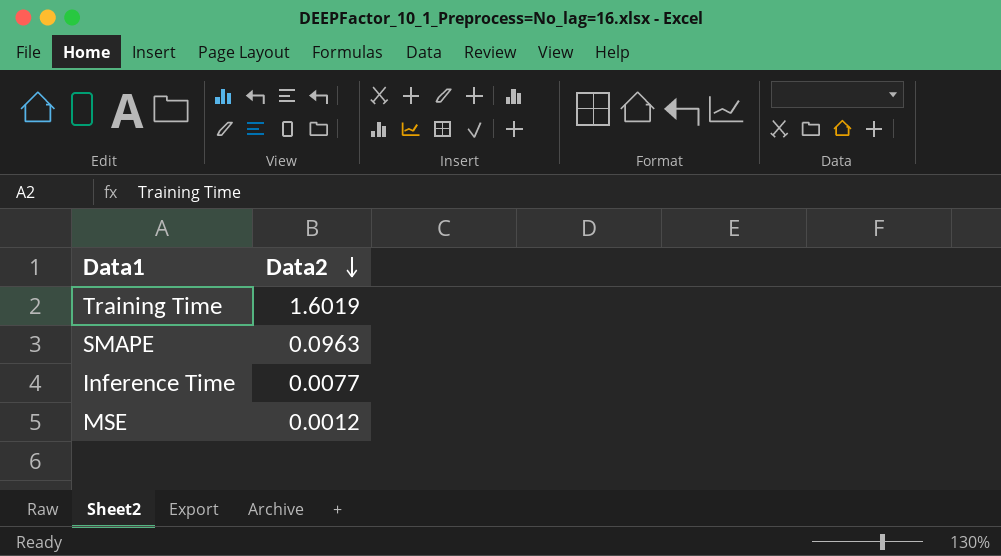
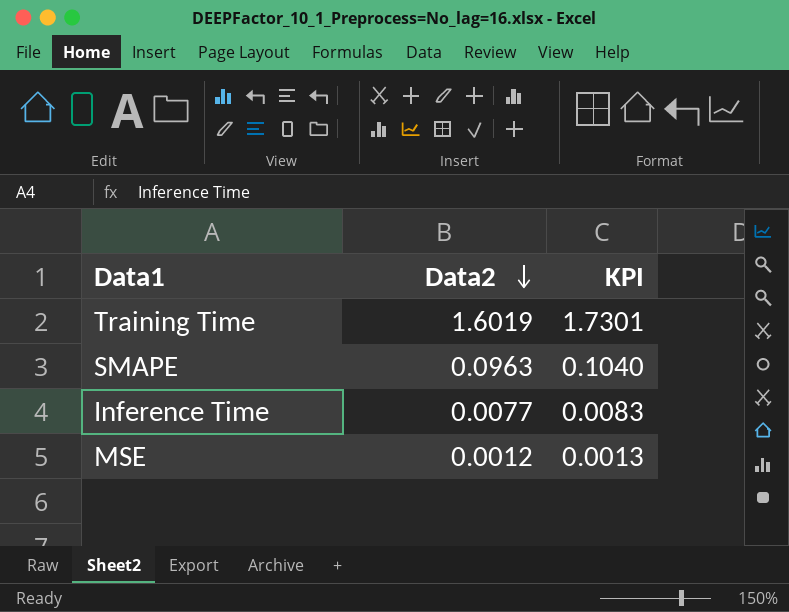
column KPI | formula: none -> [Data2] * 1.08

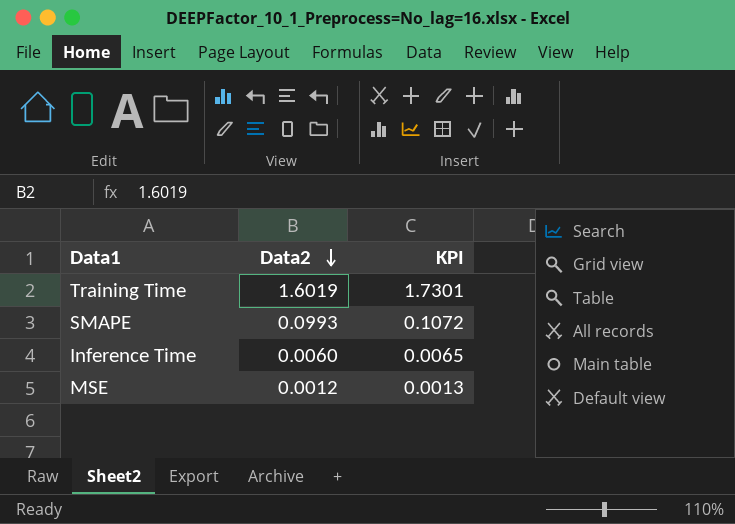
SMAPE | Data2: 0.0963 -> 0.0993
SMAPE | KPI: 0.1040 -> 0.1072
Inference Time | Data2: 0.0077 -> 0.0060
Inference Time | KPI: 0.0083 -> 0.0065

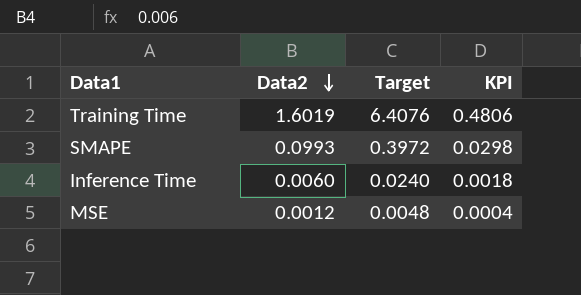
column Target | formula: none -> [Data2] * 4
column KPI | formula: [Data2] * 1.08 -> [Data2] * 0.3

